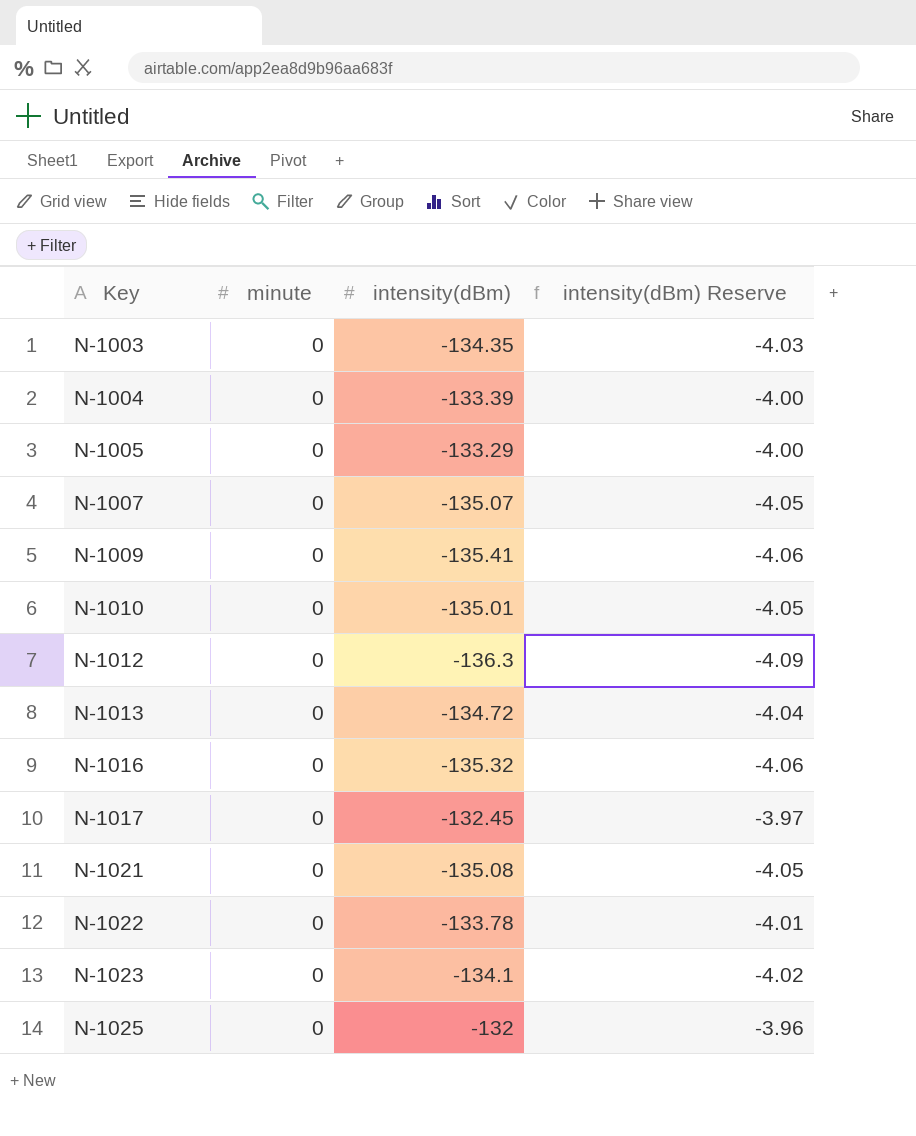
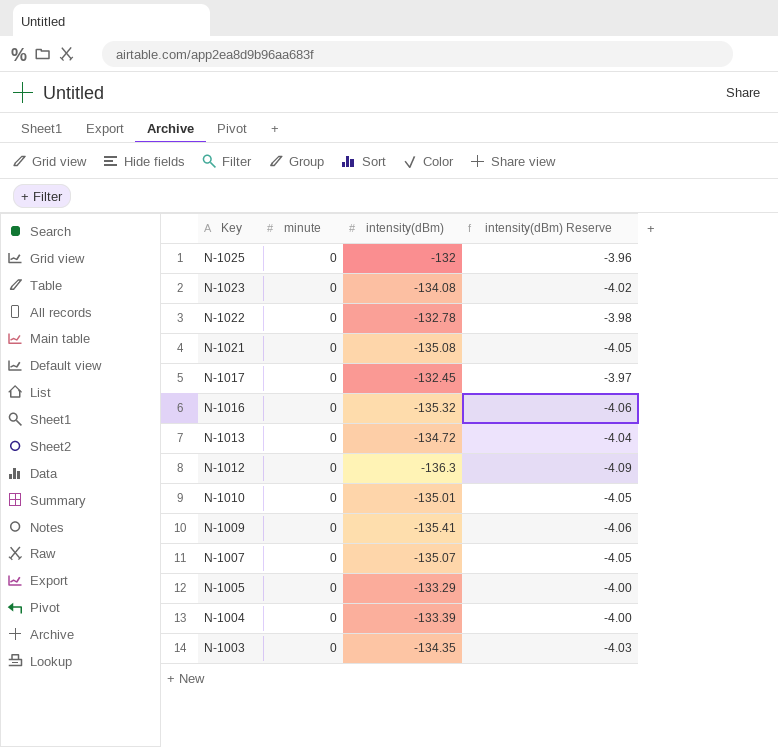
row order: Key ascending -> Key descending
N-1023 | intensity(dBm): -134.1 -> -134.08
N-1022 | intensity(dBm): -133.78 -> -132.78
N-1022 | intensity(dBm) Reserve: -4.01 -> -3.98

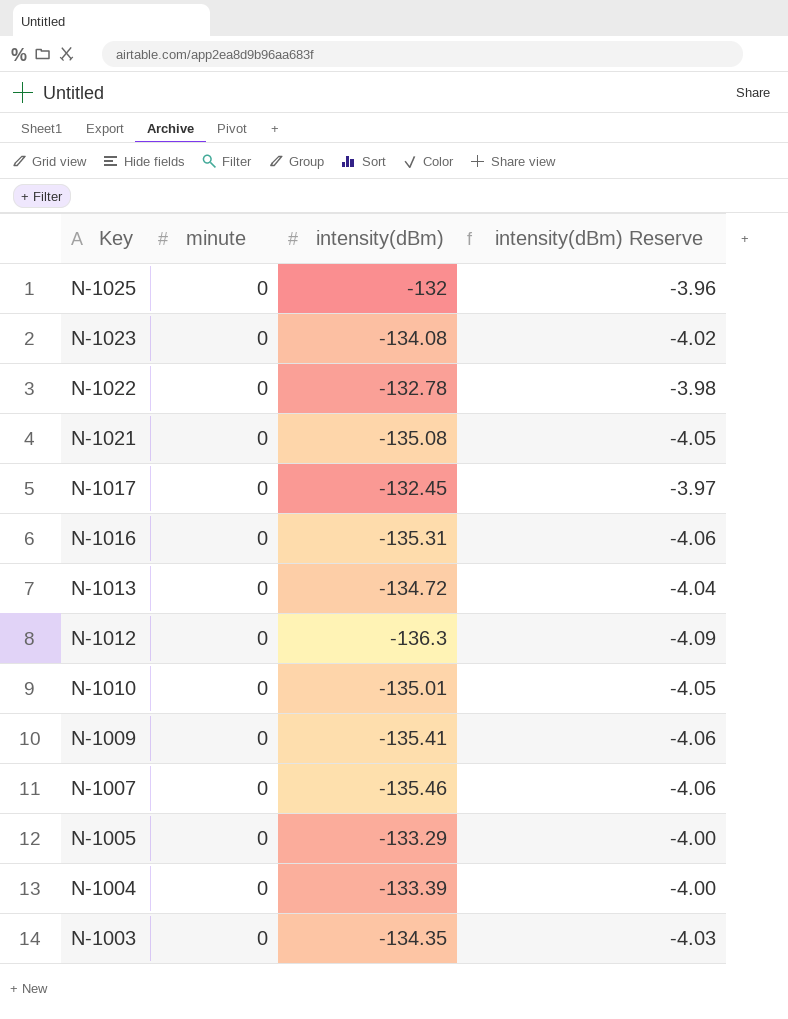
N-1016 | intensity(dBm): -135.32 -> -135.31
N-1007 | intensity(dBm): -135.07 -> -135.46
N-1007 | intensity(dBm) Reserve: -4.05 -> -4.06

